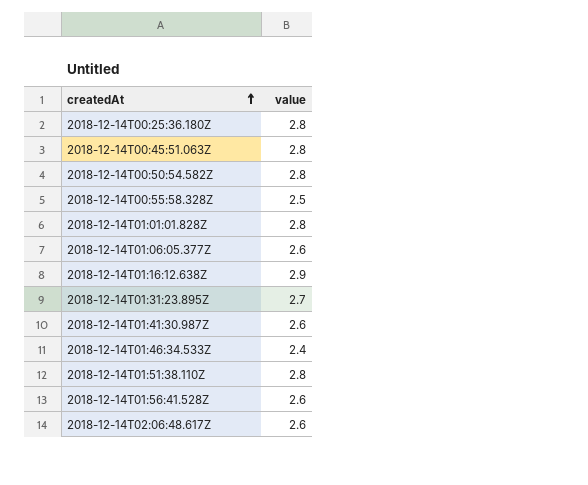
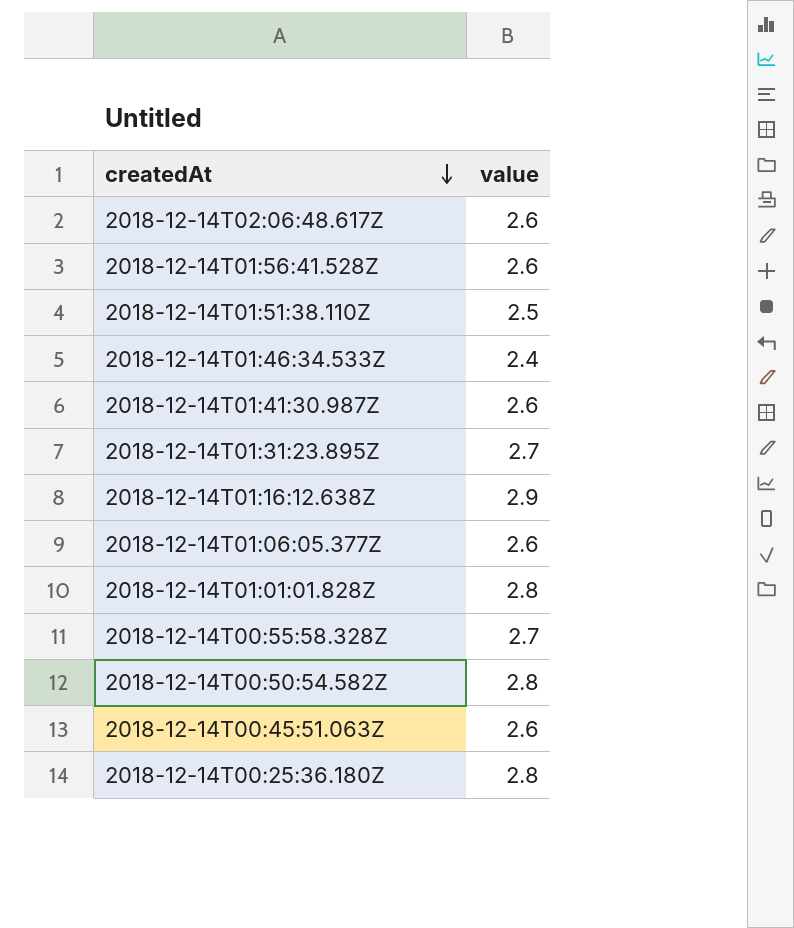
row order: createdAt ascending -> createdAt descending
2018-12-14T01:51:38.110Z | value: 2.8 -> 2.5
2018-12-14T00:55:58.328Z | value: 2.5 -> 2.7
2018-12-14T00:45:51.063Z | value: 2.8 -> 2.6

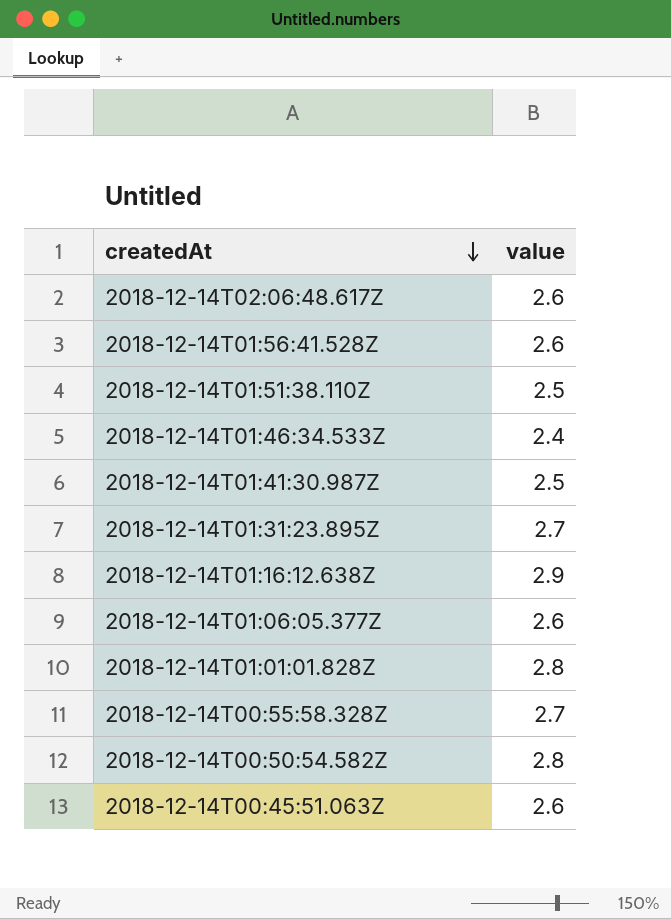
row 2018-12-14T00:25:36.180Z: 2.8 -> none
2018-12-14T01:41:30.987Z | value: 2.6 -> 2.5

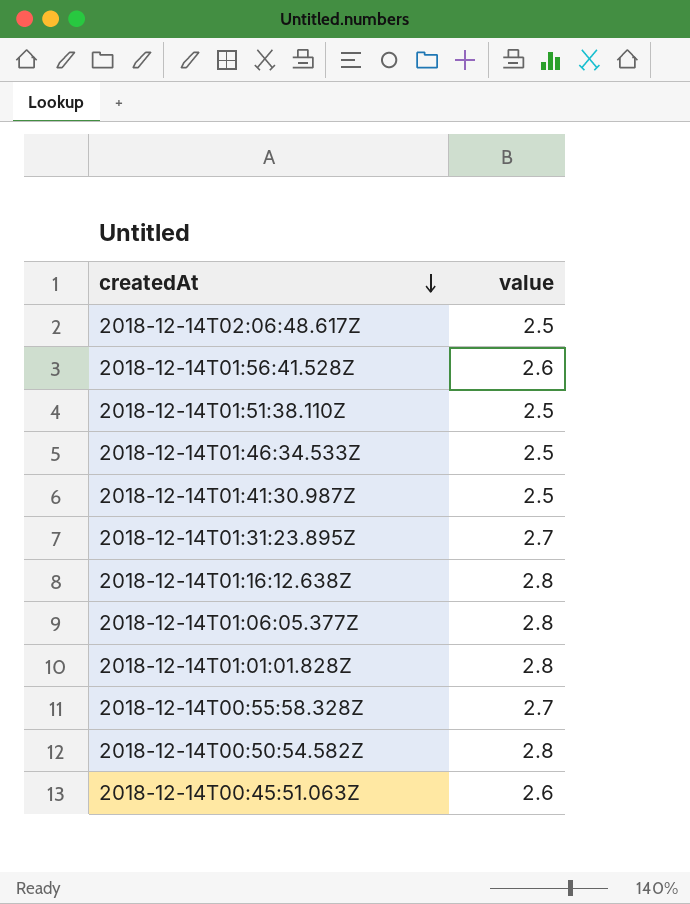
2018-12-14T02:06:48.617Z | value: 2.6 -> 2.5
2018-12-14T01:46:34.533Z | value: 2.4 -> 2.5
2018-12-14T01:16:12.638Z | value: 2.9 -> 2.8
2018-12-14T01:06:05.377Z | value: 2.6 -> 2.8

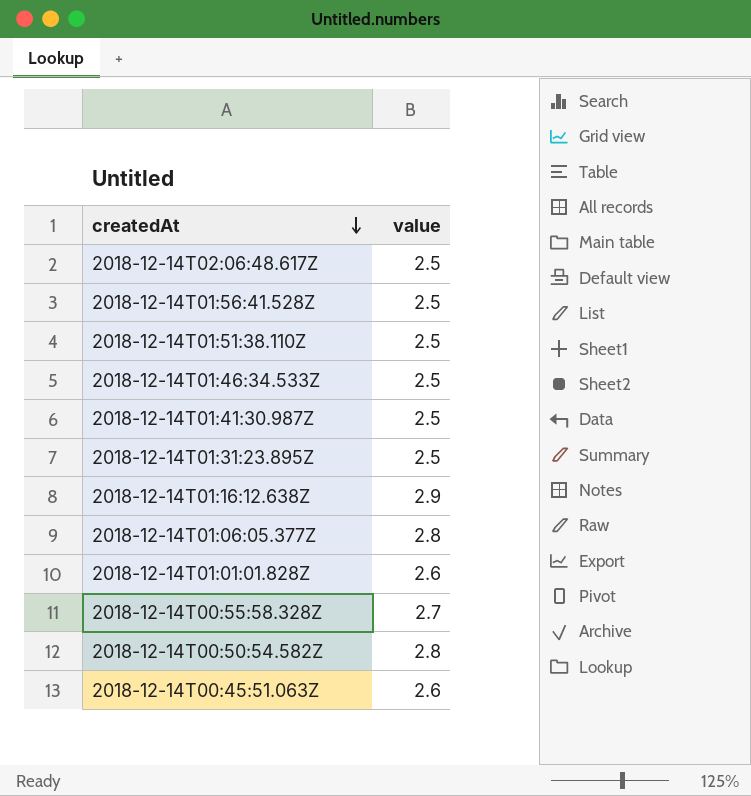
2018-12-14T01:56:41.528Z | value: 2.6 -> 2.5
2018-12-14T01:31:23.895Z | value: 2.7 -> 2.5
2018-12-14T01:16:12.638Z | value: 2.8 -> 2.9
2018-12-14T01:01:01.828Z | value: 2.8 -> 2.6

